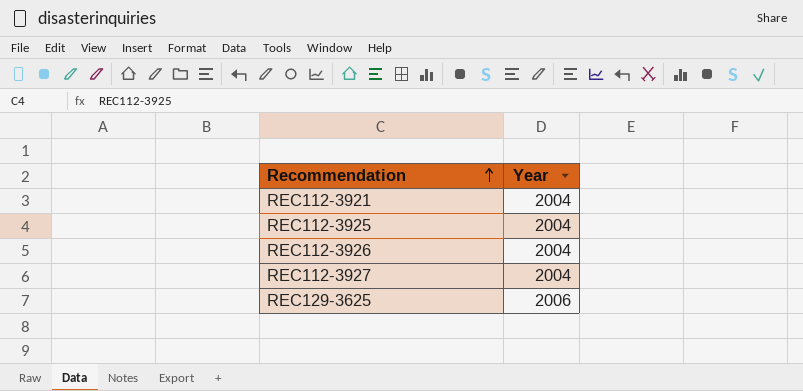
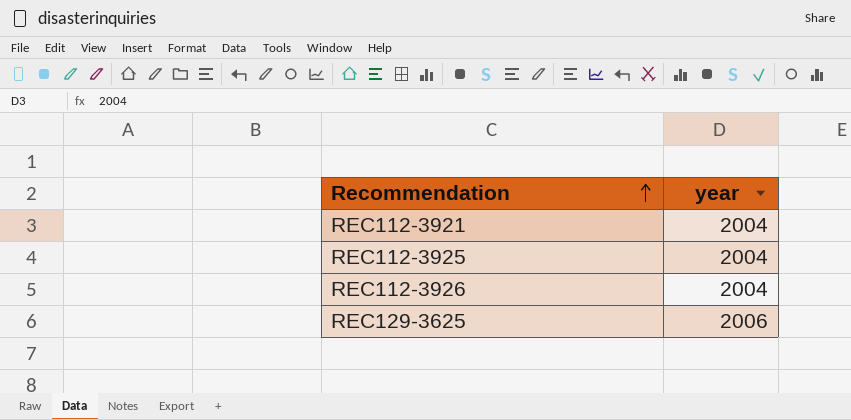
column name: Year -> year
row REC112-3927: 2004 -> none

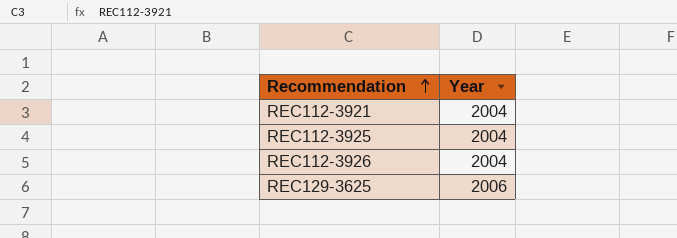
column name: year -> Year

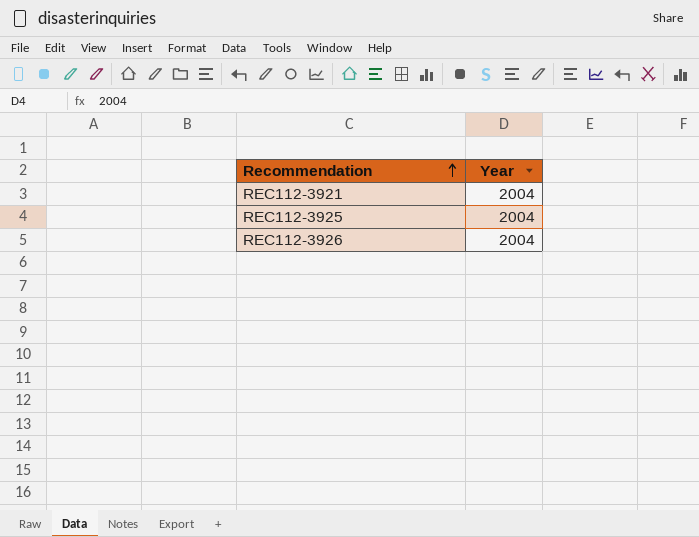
row REC129-3625: 2006 -> none

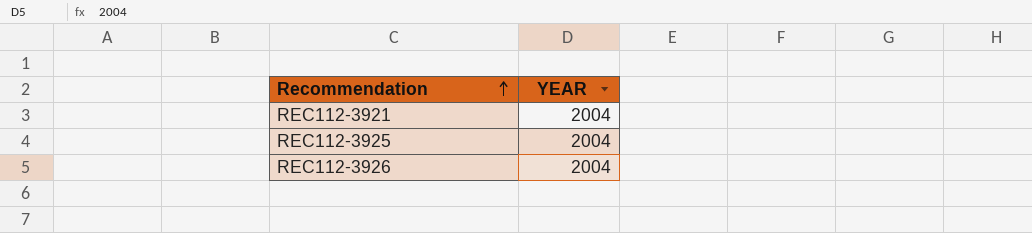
column name: Year -> YEAR

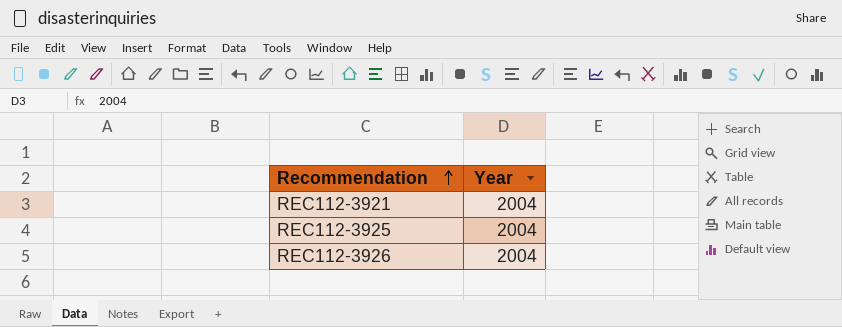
column name: YEAR -> Year

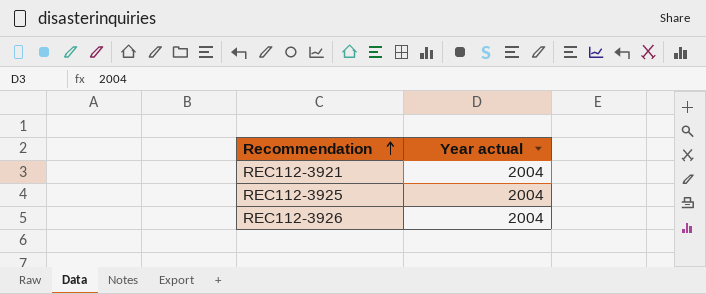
column name: Year -> Year actual

